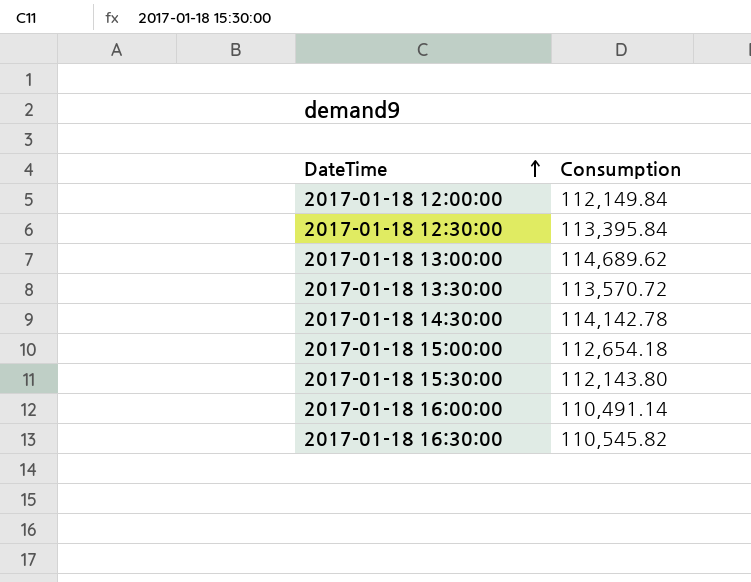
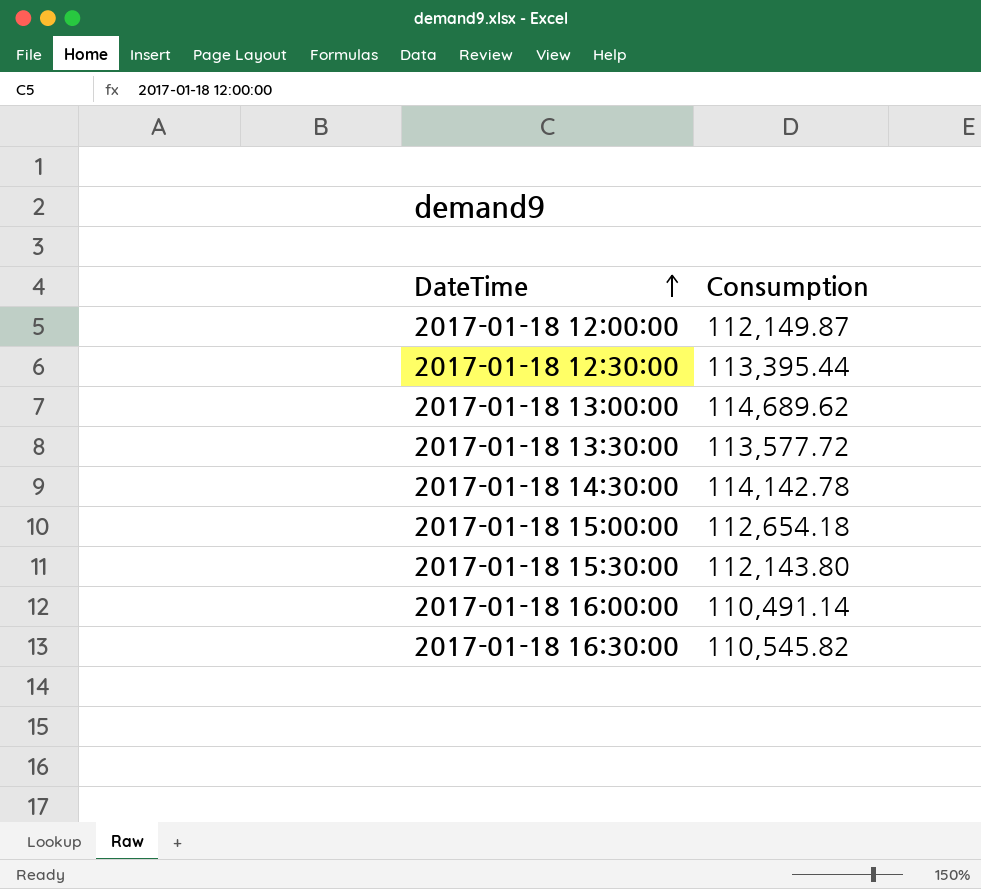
2017-01-18 12:00:00 | Consumption: 112,149.84 -> 112,149.87
2017-01-18 12:30:00 | Consumption: 113,395.84 -> 113,395.44
2017-01-18 13:30:00 | Consumption: 113,570.72 -> 113,577.72

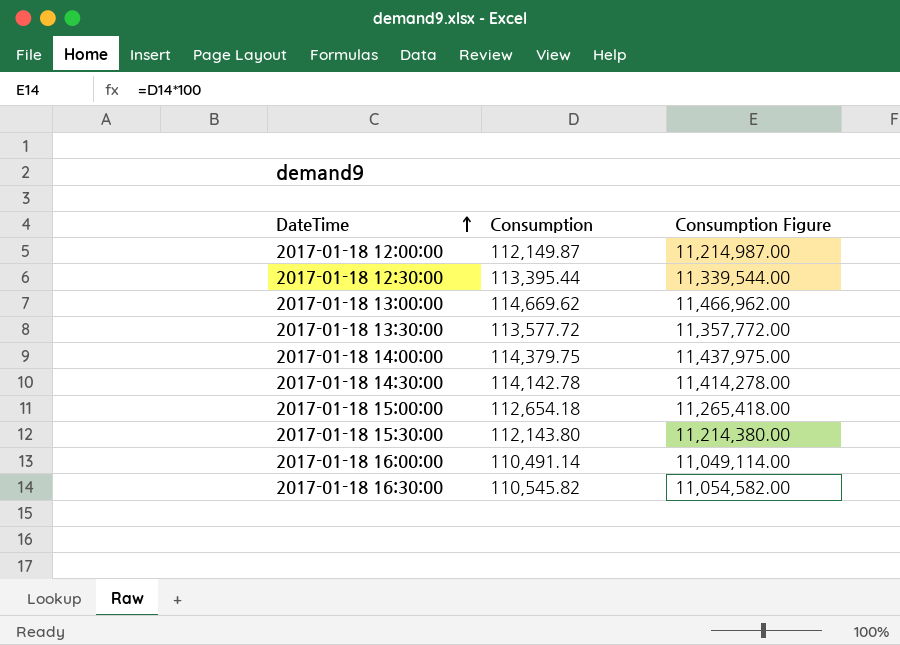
column Consumption Figure | formula: none -> [Consumption] * 100
2017-01-18 13:00:00 | Consumption: 114,689.62 -> 114,669.62
row 2017-01-18 14:00:00: none -> 114,379.75 | 11,437,975.00

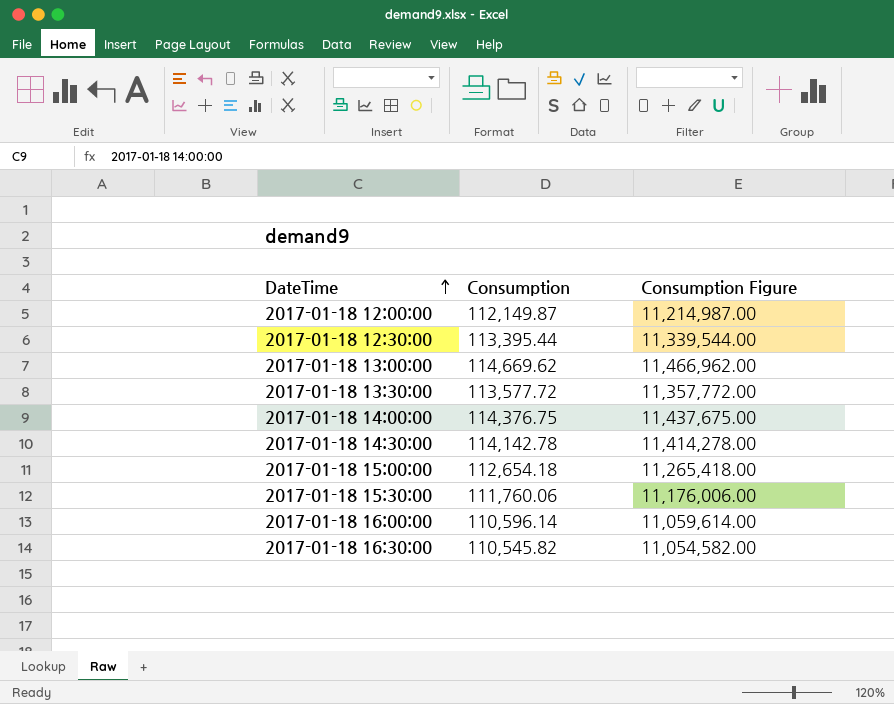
2017-01-18 14:00:00 | Consumption: 114,379.75 -> 114,376.75
2017-01-18 14:00:00 | Consumption Figure: 11,437,975.00 -> 11,437,675.00
2017-01-18 15:30:00 | Consumption: 112,143.80 -> 111,760.06
2017-01-18 15:30:00 | Consumption Figure: 11,214,380.00 -> 11,176,006.00
2017-01-18 16:00:00 | Consumption: 110,491.14 -> 110,596.14
2017-01-18 16:00:00 | Consumption Figure: 11,049,114.00 -> 11,059,614.00

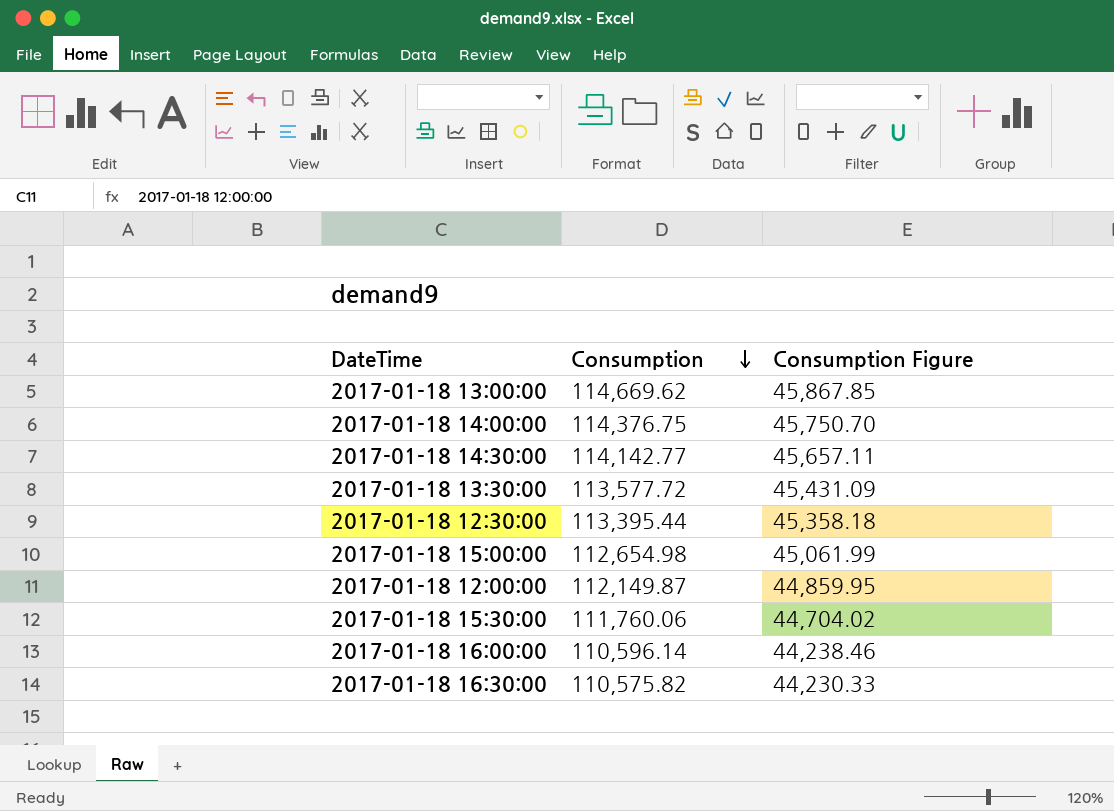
row order: DateTime ascending -> Consumption descending
column Consumption Figure | formula: [Consumption] * 100 -> [Consumption] * 0.4
2017-01-18 14:30:00 | Consumption: 114,142.78 -> 114,142.77
2017-01-18 15:00:00 | Consumption: 112,654.18 -> 112,654.98
2017-01-18 16:30:00 | Consumption: 110,545.82 -> 110,575.82

